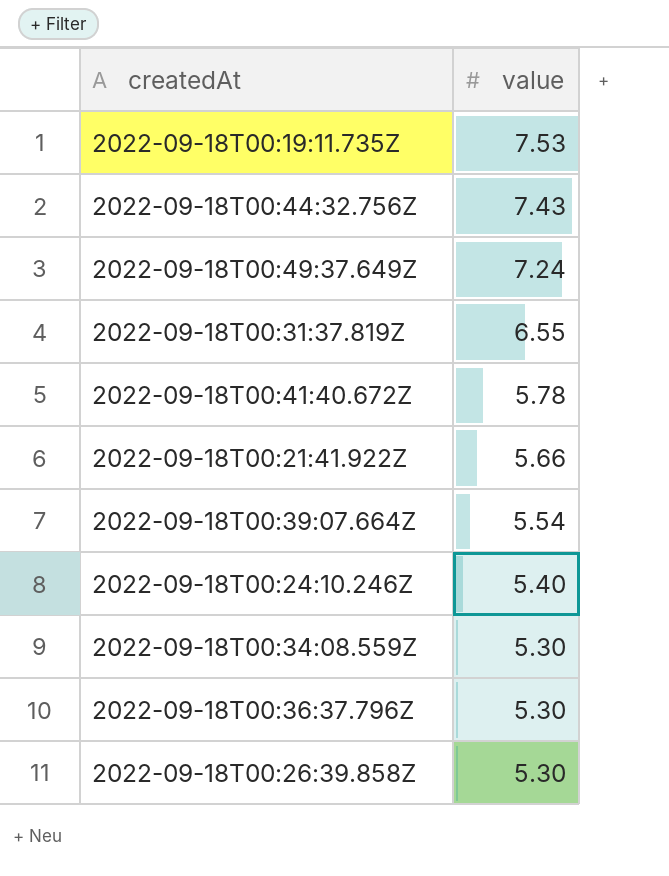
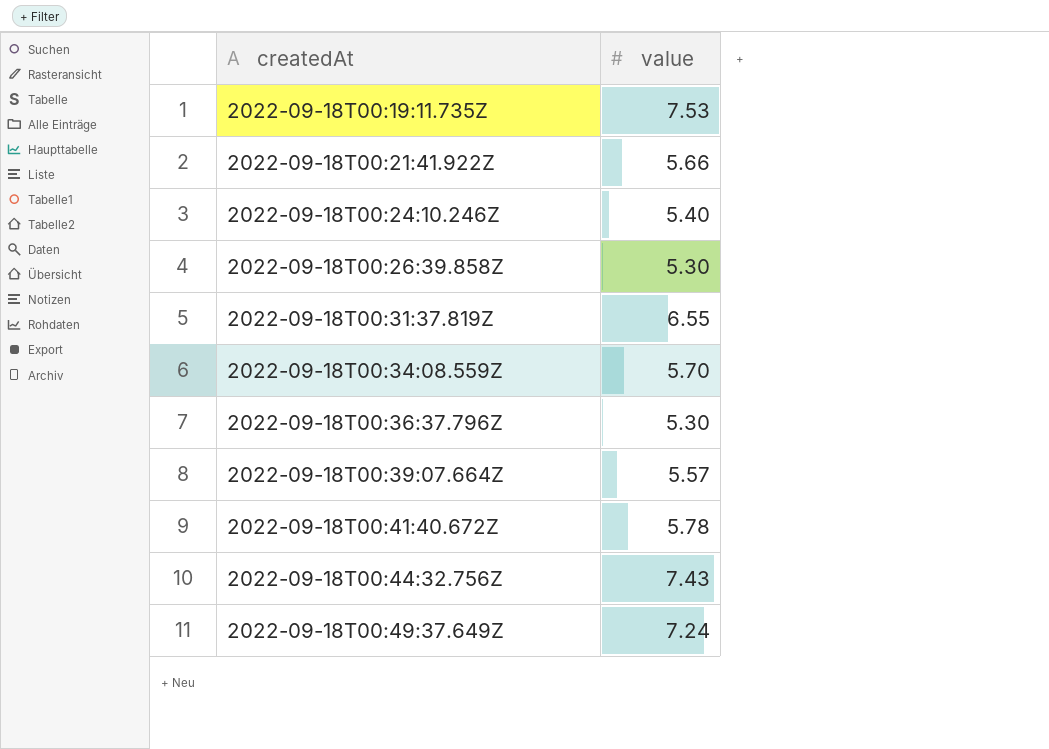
row order: value descending -> createdAt ascending
2022-09-18T00:34:08.559Z | value: 5.30 -> 5.70
2022-09-18T00:39:07.664Z | value: 5.54 -> 5.57

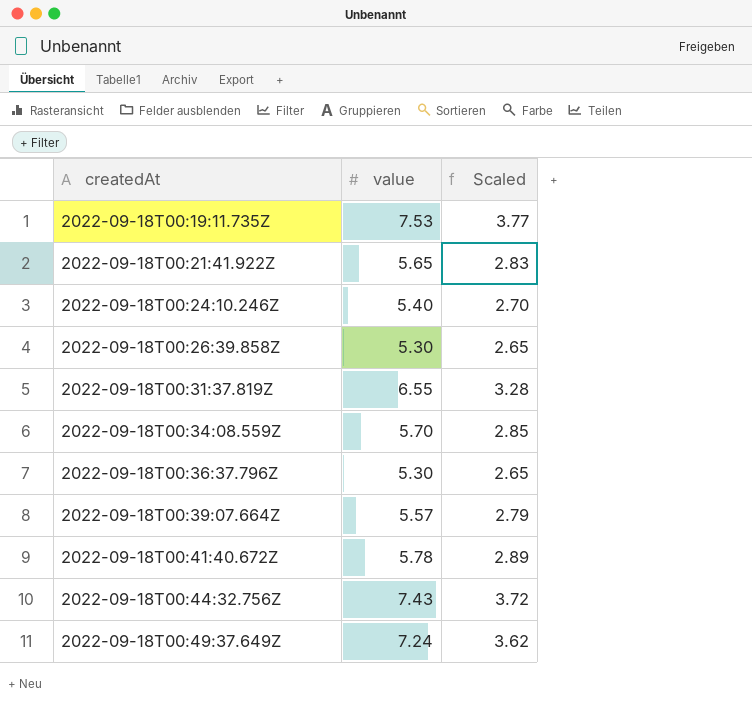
column Scaled | formula: none -> [value] * 0.5
2022-09-18T00:21:41.922Z | value: 5.66 -> 5.65

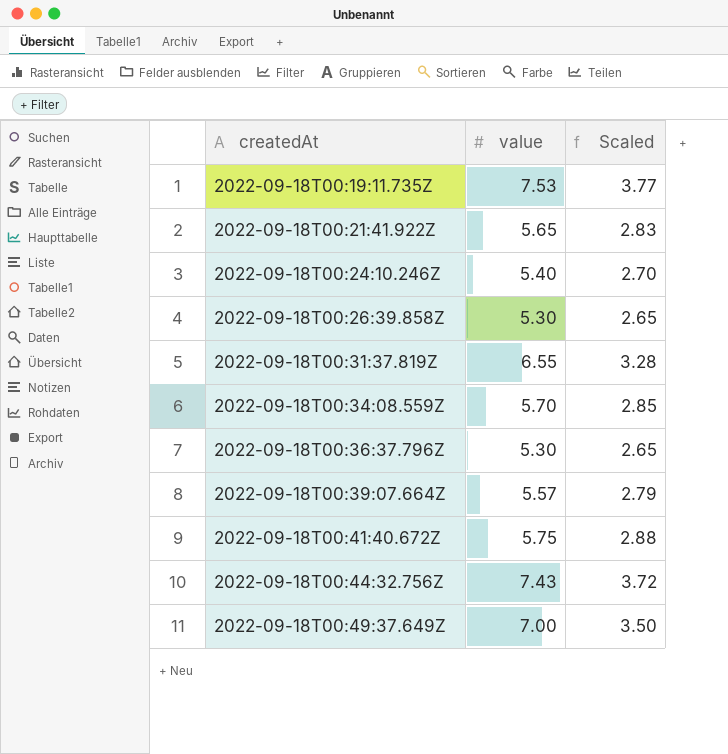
2022-09-18T00:41:40.672Z | value: 5.78 -> 5.75
2022-09-18T00:41:40.672Z | Scaled: 2.89 -> 2.88
2022-09-18T00:49:37.649Z | value: 7.24 -> 7.00
2022-09-18T00:49:37.649Z | Scaled: 3.62 -> 3.50

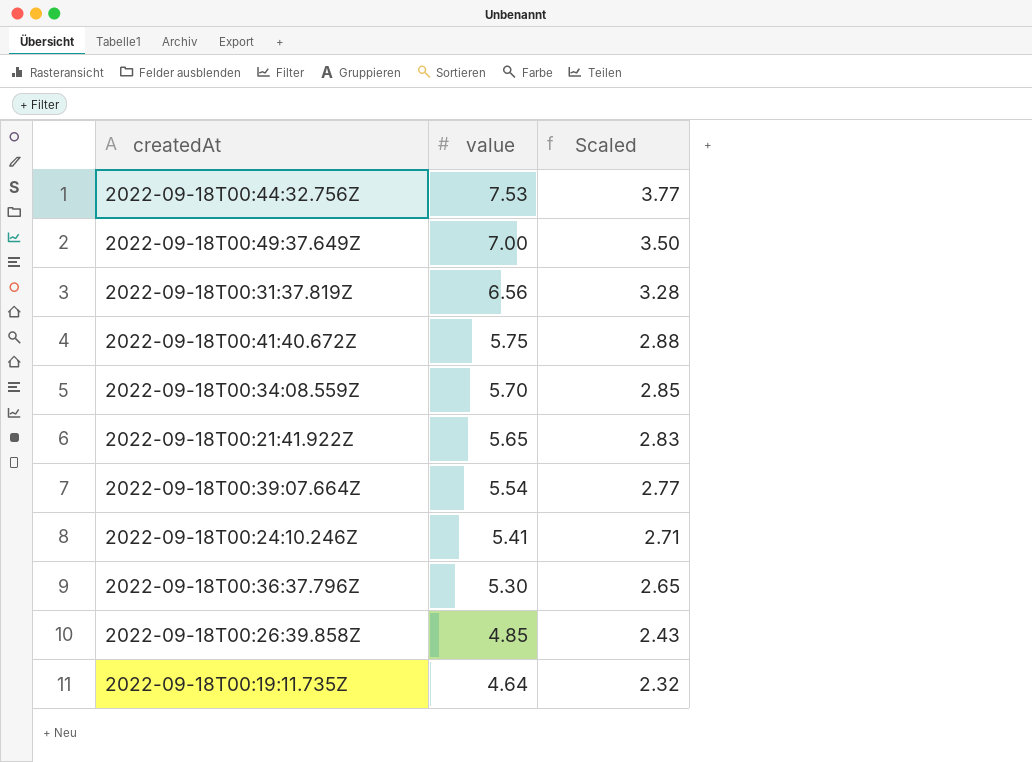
row order: createdAt ascending -> value descending
2022-09-18T00:44:32.756Z | value: 7.43 -> 7.53
2022-09-18T00:44:32.756Z | Scaled: 3.72 -> 3.77
2022-09-18T00:31:37.819Z | value: 6.55 -> 6.56
2022-09-18T00:39:07.664Z | value: 5.57 -> 5.54
2022-09-18T00:39:07.664Z | Scaled: 2.79 -> 2.77
2022-09-18T00:24:10.246Z | value: 5.40 -> 5.41
2022-09-18T00:24:10.246Z | Scaled: 2.70 -> 2.71
2022-09-18T00:26:39.858Z | value: 5.30 -> 4.85
2022-09-18T00:26:39.858Z | Scaled: 2.65 -> 2.43
2022-09-18T00:19:11.735Z | value: 7.53 -> 4.64
2022-09-18T00:19:11.735Z | Scaled: 3.77 -> 2.32

